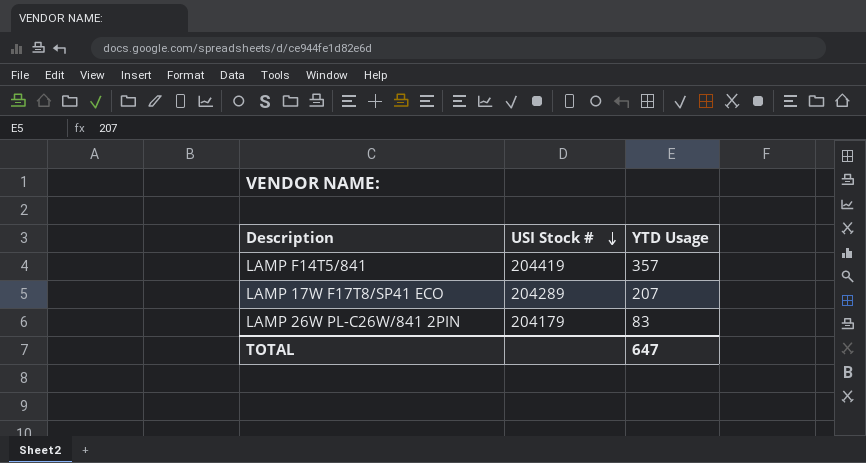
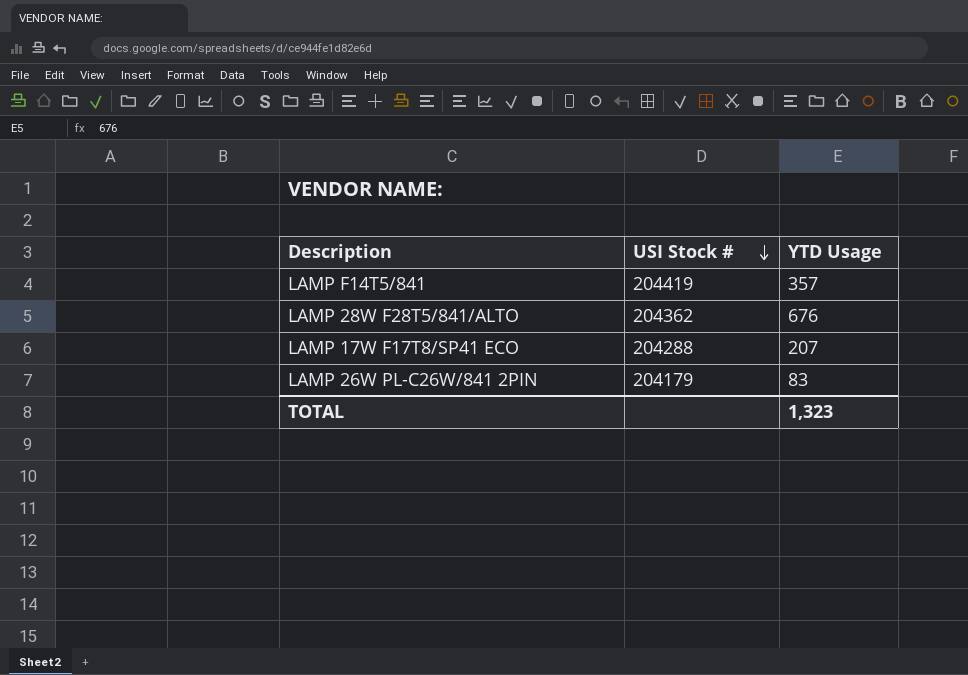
row LAMP 28W F28T5/841/ALTO: none -> 204362 | 676
LAMP 17W F17T8/SP41 ECO | USI Stock #: 204289 -> 204288
TOTAL | YTD Usage: 647 -> 1,323

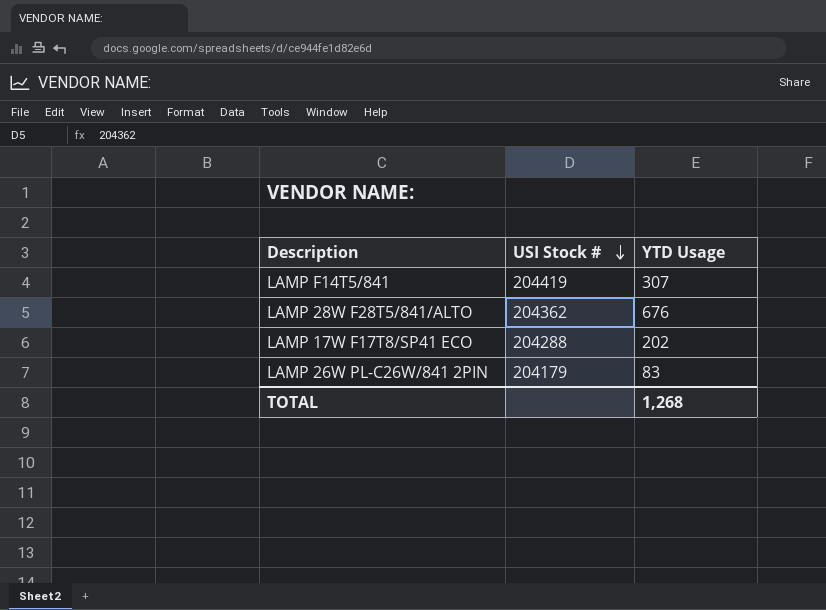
LAMP F14T5/841 | YTD Usage: 357 -> 307
LAMP 17W F17T8/SP41 ECO | YTD Usage: 207 -> 202
TOTAL | YTD Usage: 1,323 -> 1,268

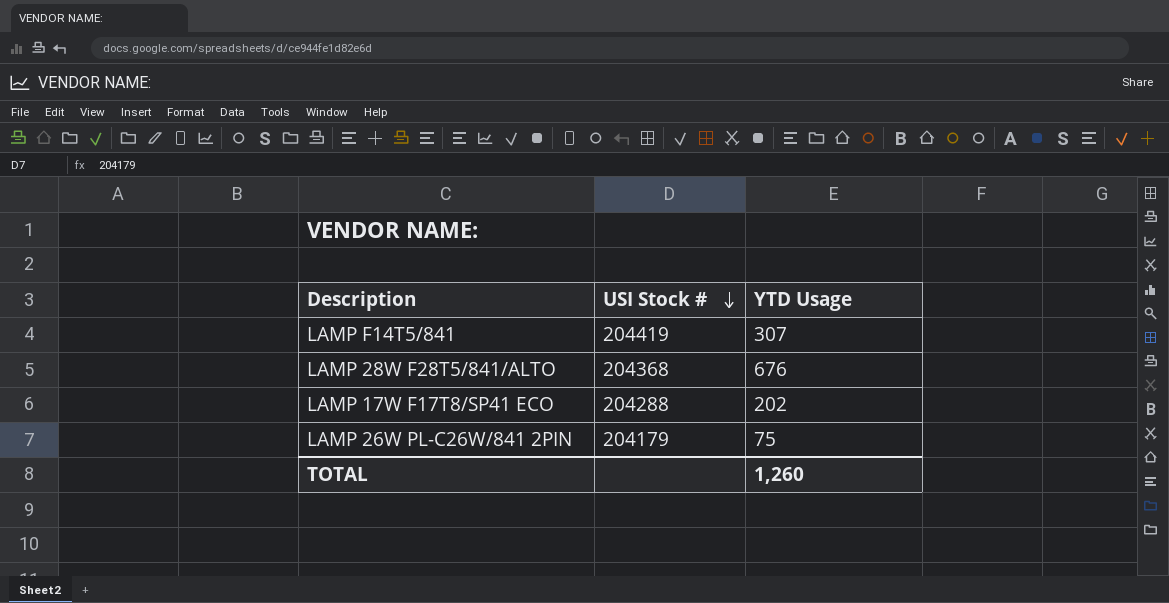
LAMP 28W F28T5/841/ALTO | USI Stock #: 204362 -> 204368
LAMP 26W PL-C26W/841 2PIN | YTD Usage: 83 -> 75
TOTAL | YTD Usage: 1,268 -> 1,260

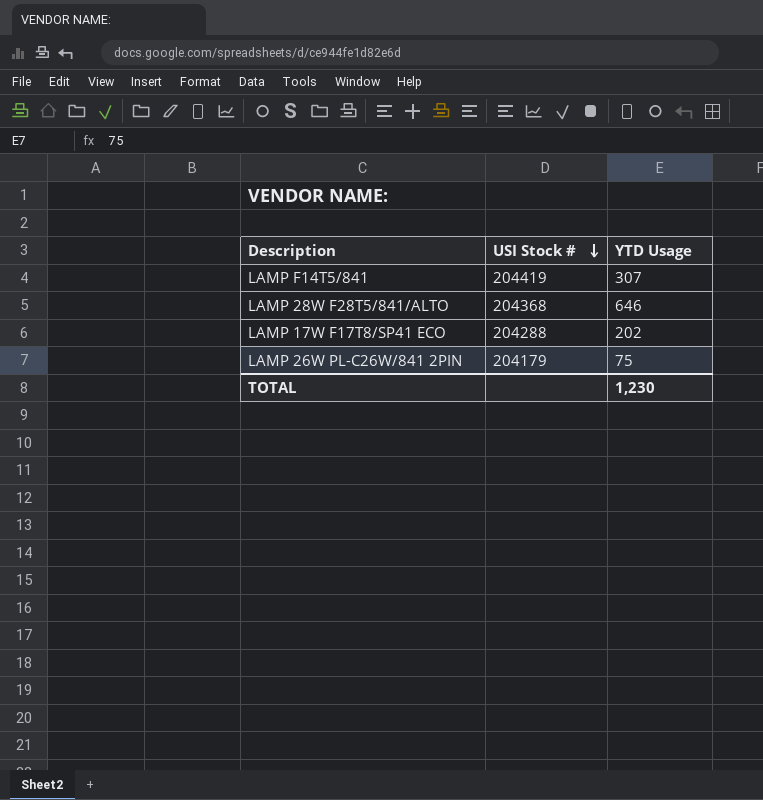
LAMP 28W F28T5/841/ALTO | YTD Usage: 676 -> 646
TOTAL | YTD Usage: 1,260 -> 1,230

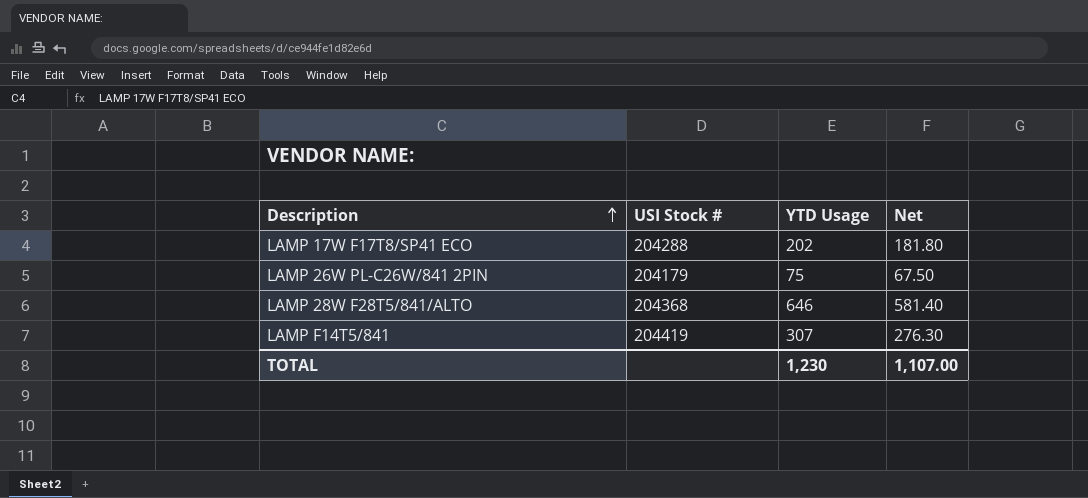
row order: USI Stock # descending -> Description ascending
column Net | formula: none -> [YTD Usage] * 0.9

